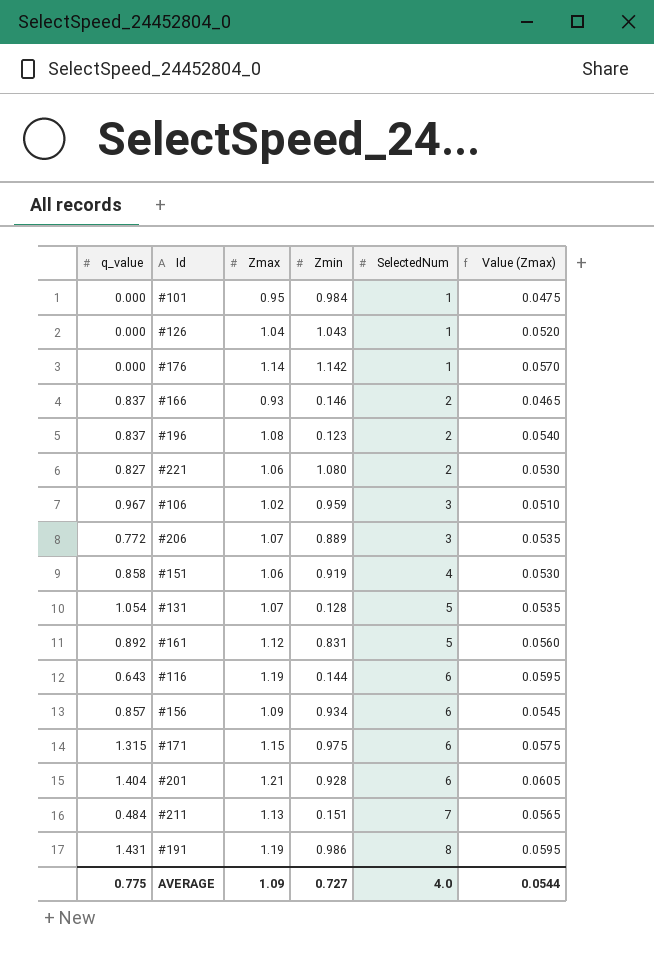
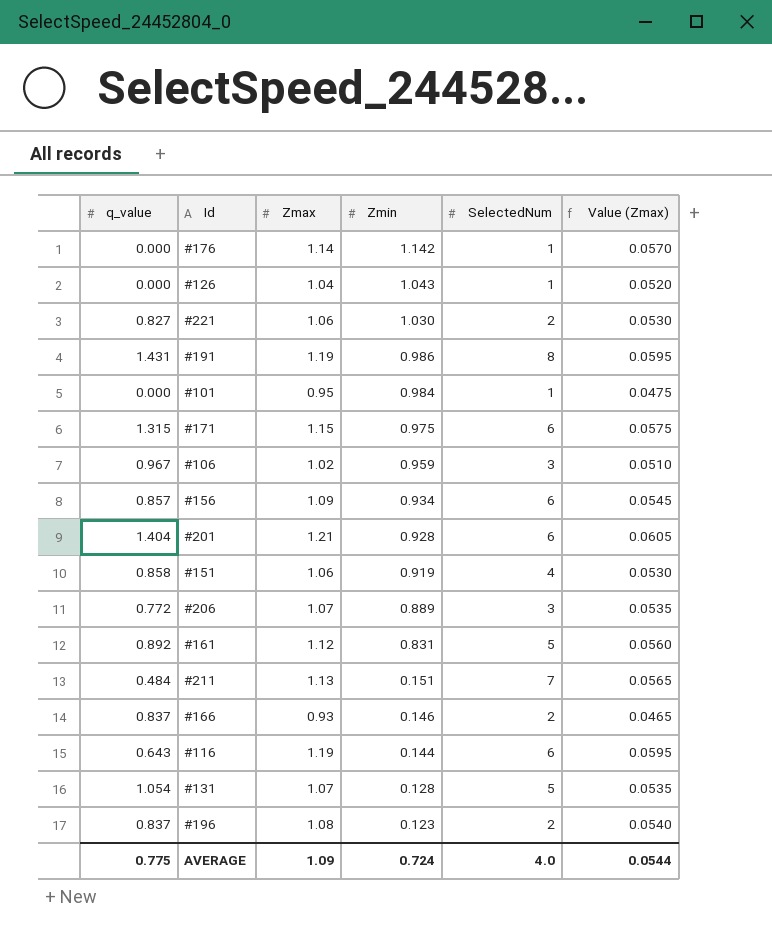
row order: SelectedNum ascending -> Zmin descending
#221 | Zmin: 1.080 -> 1.030
AVERAGE | Zmin: 0.727 -> 0.724

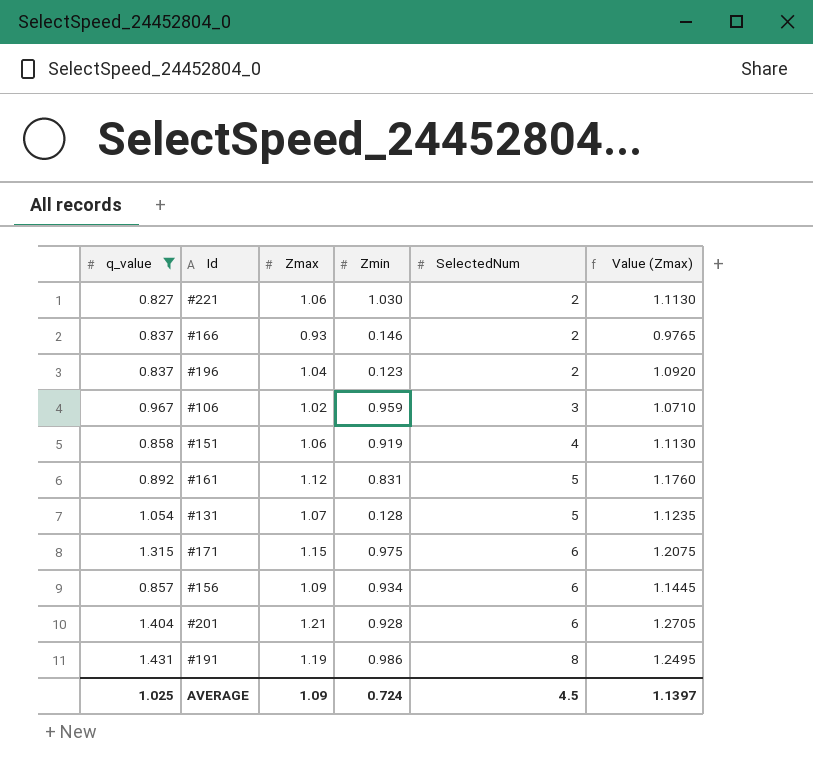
filter: none -> q_value >= 0.827
row order: Zmin descending -> SelectedNum ascending
column Value (Zmax) | formula: [Zmax] * 0.05 -> [Zmax] * 1.05
#196 | Zmax: 1.08 -> 1.04
AVERAGE | q_value: 0.775 -> 1.025
AVERAGE | SelectedNum: 4.0 -> 4.5
AVERAGE | Value (Zmax): 0.0544 -> 1.1397

